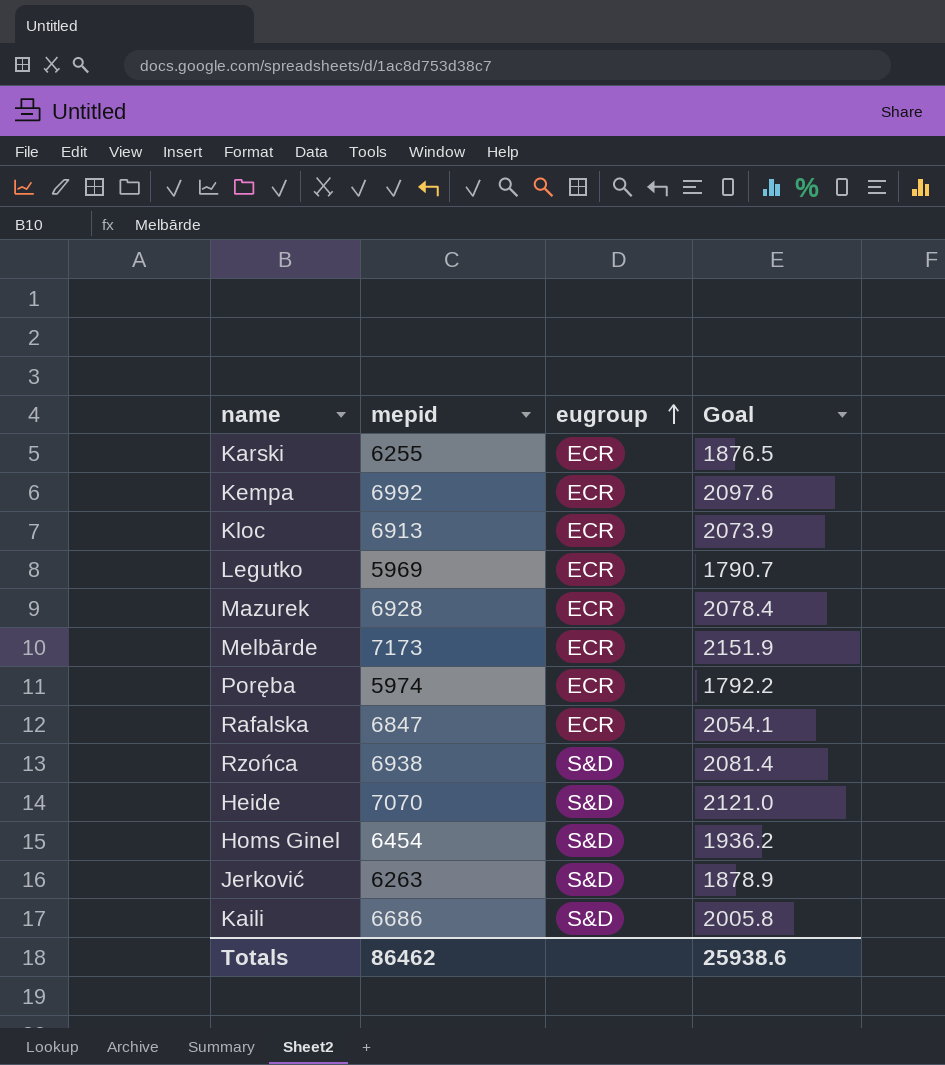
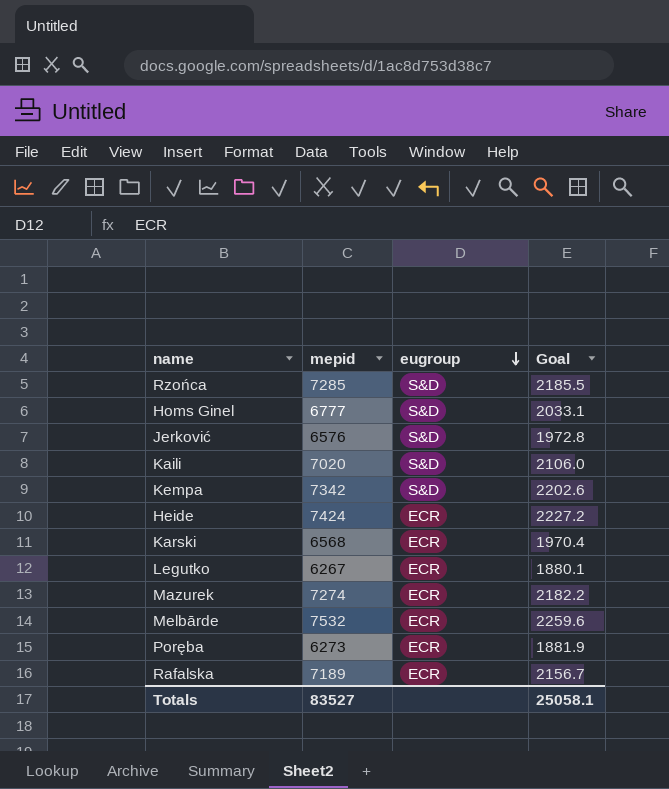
row order: eugroup ascending -> eugroup descending
row Kloc: 6913 | ECR | 2073.9 -> none
Rzońca | mepid: 6938 -> 7285
Rzońca | Goal: 2081.4 -> 2185.5
Homs Ginel | mepid: 6454 -> 6777
Homs Ginel | Goal: 1936.2 -> 2033.1
Jerković | mepid: 6263 -> 6576
Jerković | Goal: 1878.9 -> 1972.8
Kaili | mepid: 6686 -> 7020
Kaili | Goal: 2005.8 -> 2106.0
Kempa | mepid: 6992 -> 7342
Kempa | eugroup: ECR -> S&D
Kempa | Goal: 2097.6 -> 2202.6
Heide | mepid: 7070 -> 7424
Heide | eugroup: S&D -> ECR
Heide | Goal: 2121.0 -> 2227.2
Karski | mepid: 6255 -> 6568
Karski | Goal: 1876.5 -> 1970.4
Legutko | mepid: 5969 -> 6267
Legutko | Goal: 1790.7 -> 1880.1
Mazurek | mepid: 6928 -> 7274
Mazurek | Goal: 2078.4 -> 2182.2
Melbārde | mepid: 7173 -> 7532
Melbārde | Goal: 2151.9 -> 2259.6
Poręba | mepid: 5974 -> 6273
Poręba | Goal: 1792.2 -> 1881.9
Rafalska | mepid: 6847 -> 7189
Rafalska | Goal: 2054.1 -> 2156.7
Totals | mepid: 86462 -> 83527
Totals | Goal: 25938.6 -> 25058.1

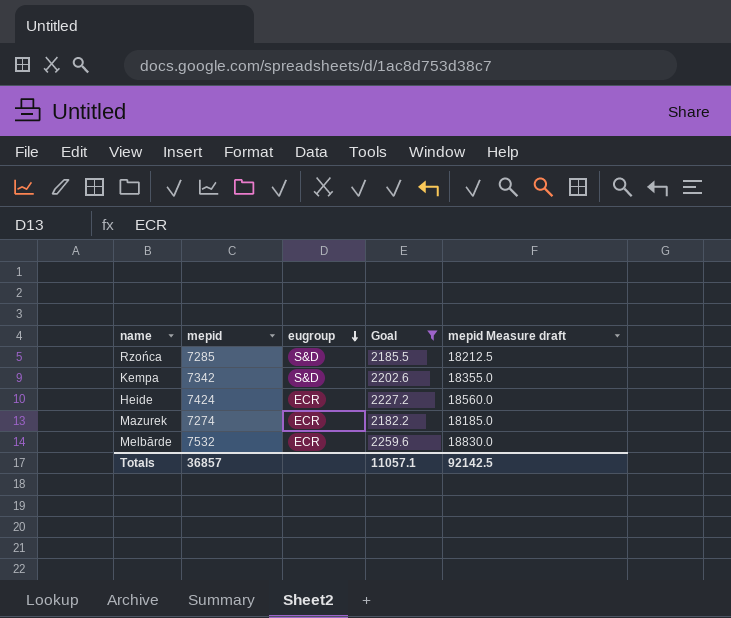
filter: none -> Goal >= 2182.2
column mepid Measure draft | formula: none -> [mepid] * 2.5
Totals | mepid: 83527 -> 36857
Totals | Goal: 25058.1 -> 11057.1

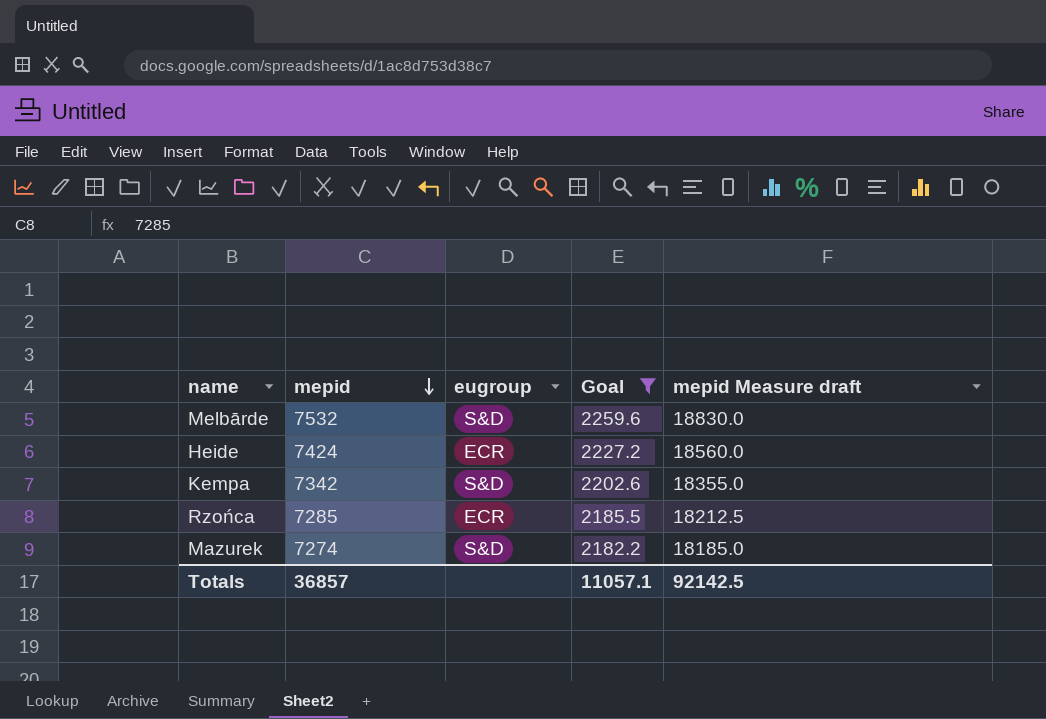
row order: eugroup descending -> mepid descending
Melbārde | eugroup: ECR -> S&D
Rzońca | eugroup: S&D -> ECR
Mazurek | eugroup: ECR -> S&D

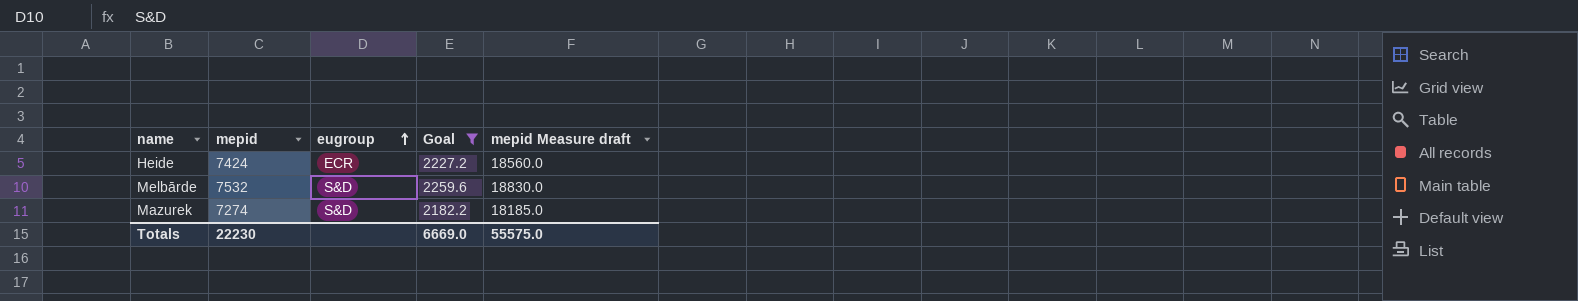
row order: mepid descending -> eugroup ascending
row Kempa: 7342 | S&D | 2202.6 | 18355.0 -> none
row Rzońca: 7285 | ECR | 2185.5 | 18212.5 -> none
Totals | mepid: 36857 -> 22230
Totals | Goal: 11057.1 -> 6669.0
Totals | mepid Measure draft: 92142.5 -> 55575.0

